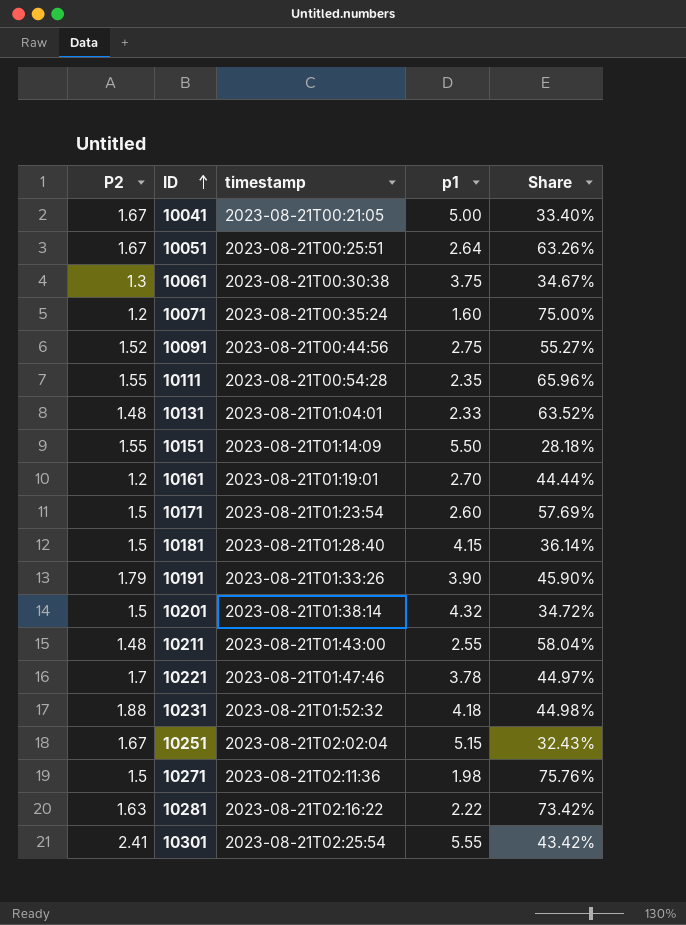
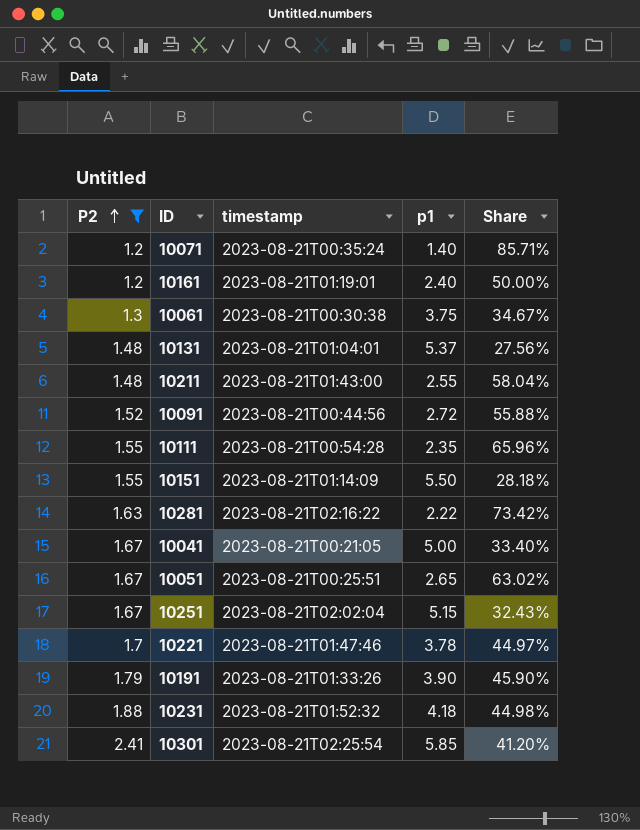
filter: none -> P2 != 1.5
row order: ID ascending -> P2 ascending
10071 | p1: 1.60 -> 1.40
10071 | Share: 75.00% -> 85.71%
10161 | p1: 2.70 -> 2.40
10161 | Share: 44.44% -> 50.00%
10131 | p1: 2.33 -> 5.37
10131 | Share: 63.52% -> 27.56%
10091 | p1: 2.75 -> 2.72
10091 | Share: 55.27% -> 55.88%
10051 | p1: 2.64 -> 2.65
10051 | Share: 63.26% -> 63.02%
10301 | p1: 5.55 -> 5.85
10301 | Share: 43.42% -> 41.20%

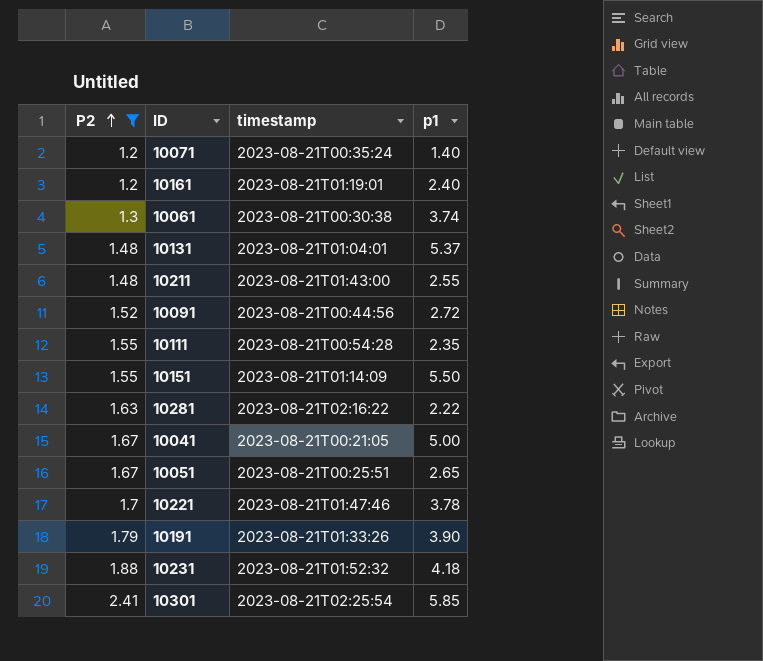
column Share | formula: [P2] / [p1] -> none
row 10251: 1.67 | 2023-08-21T02:02:04 | 5.15 | 32.43% -> none
10061 | p1: 3.75 -> 3.74

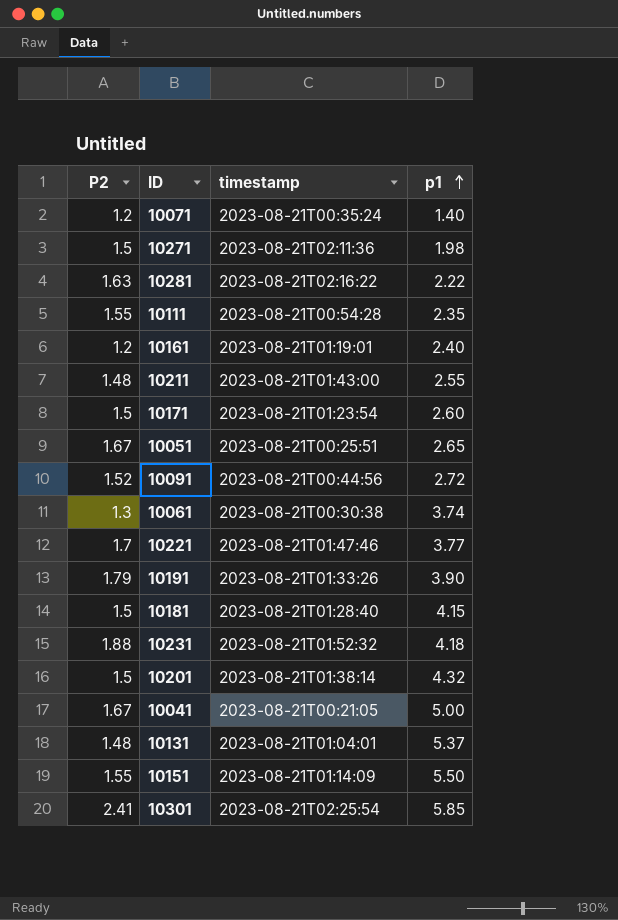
filter: P2 != 1.5 -> none
row order: P2 ascending -> p1 ascending
10221 | p1: 3.78 -> 3.77

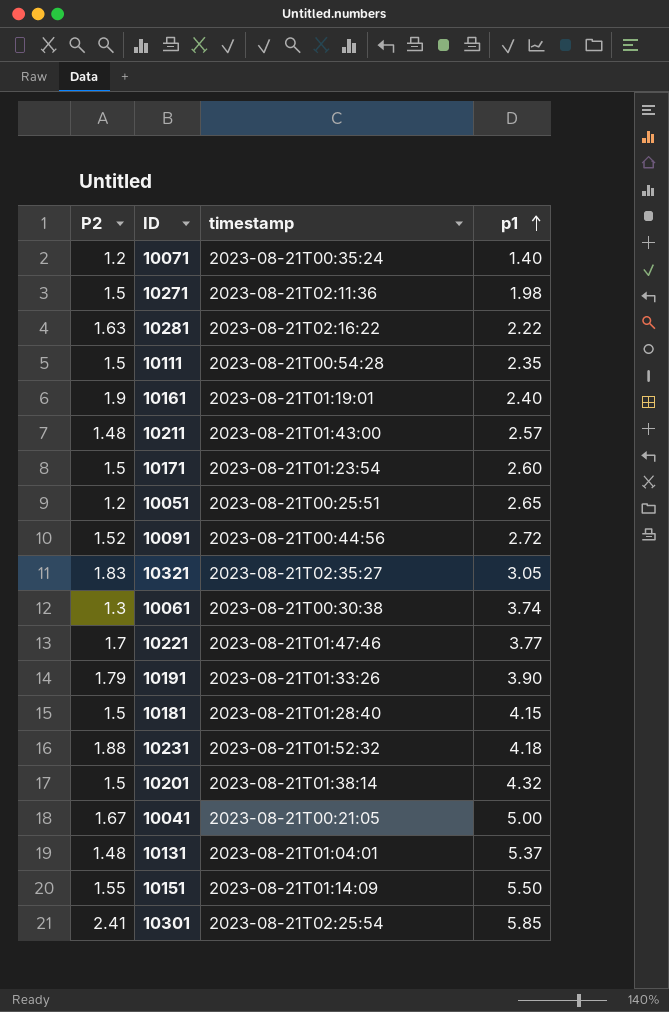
10111 | P2: 1.55 -> 1.5
10161 | P2: 1.2 -> 1.9
10211 | p1: 2.55 -> 2.57
10051 | P2: 1.67 -> 1.2
row 10321: none -> 1.83 | 2023-08-21T02:35:27 | 3.05

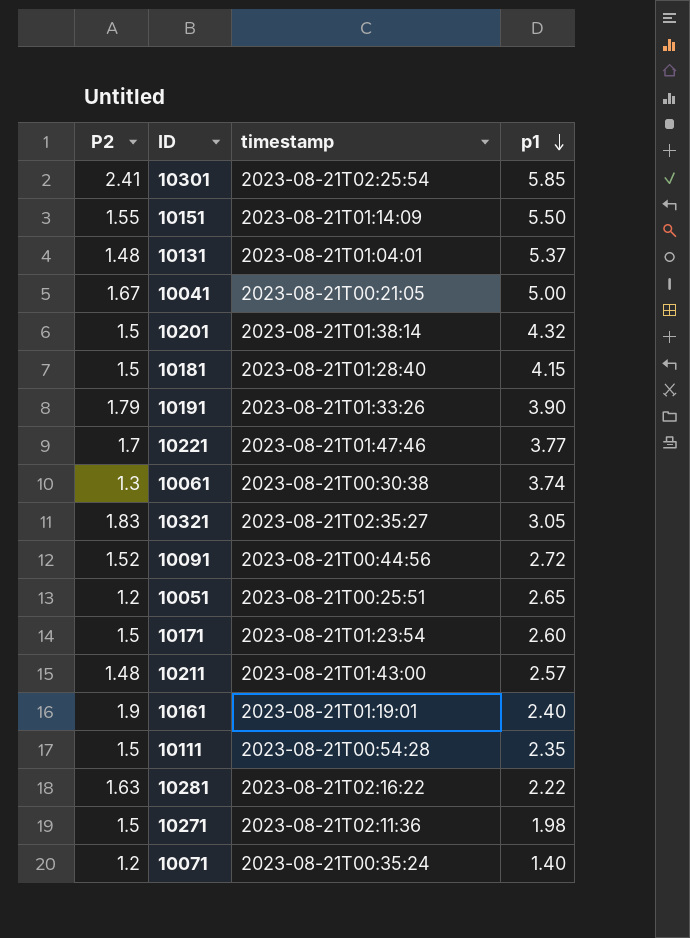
row order: p1 ascending -> p1 descending
row 10231: 1.88 | 2023-08-21T01:52:32 | 4.18 -> none

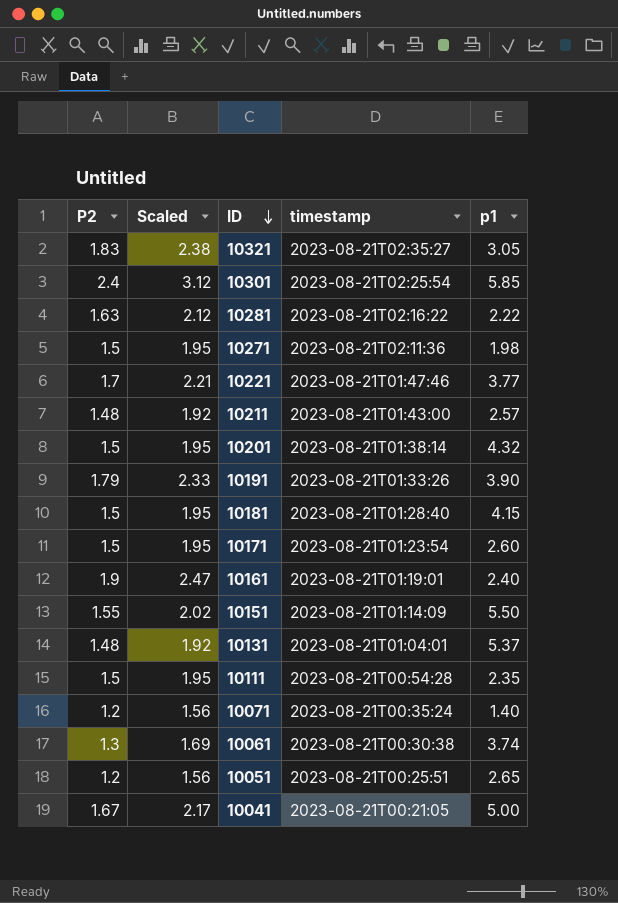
row order: p1 descending -> ID descending
column Scaled | formula: none -> [P2] * 1.3
row 10091: 1.52 | 2023-08-21T00:44:56 | 2.72 -> none
10301 | P2: 2.41 -> 2.4

